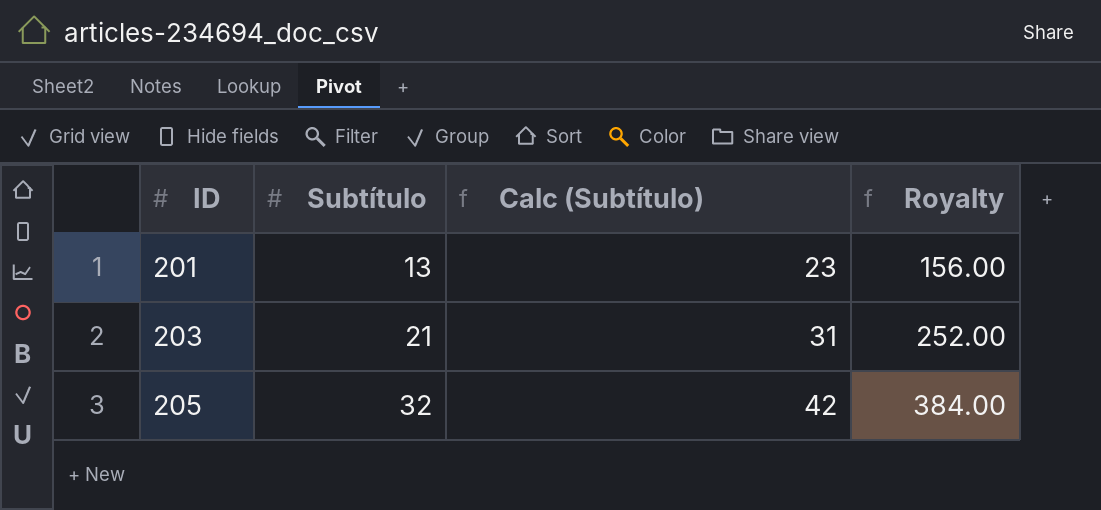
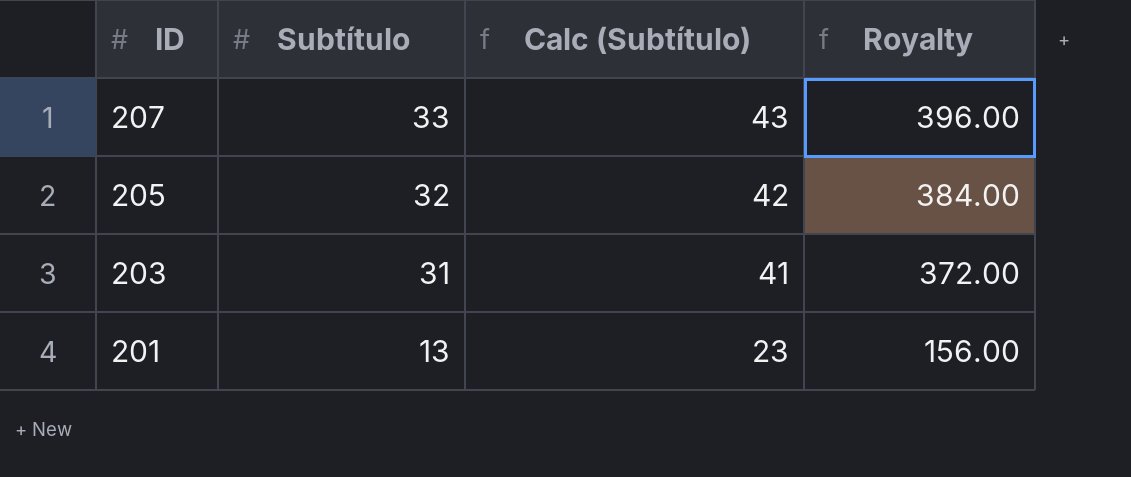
row order: ID ascending -> ID descending
row 207: none -> 33 | 43 | 396.00
203 | Subtítulo: 21 -> 31
203 | Calc (Subtítulo): 31 -> 41
203 | Royalty: 252.00 -> 372.00

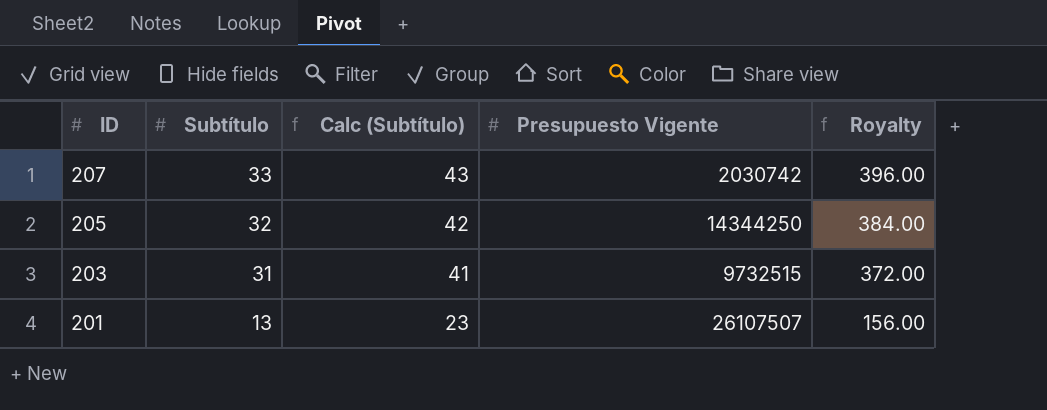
column Presupuesto Vigente | position: none -> 4

